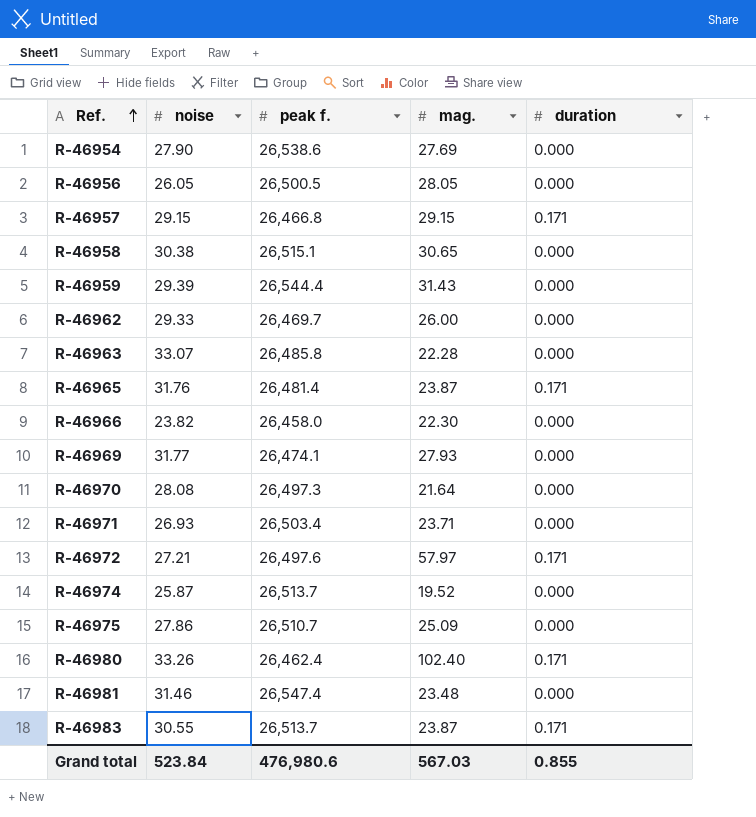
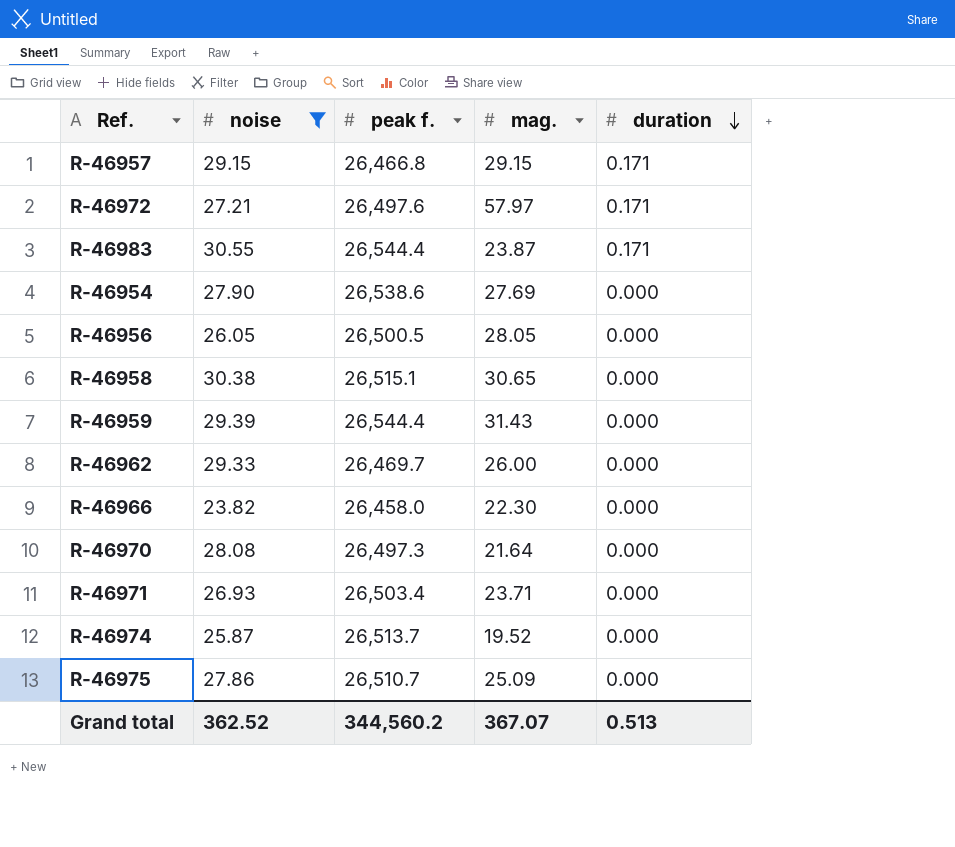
filter: none -> noise <= 30.55
row order: Ref. ascending -> duration descending
R-46983 | peak f.: 26,513.7 -> 26,544.4
Grand total | noise: 523.84 -> 362.52
Grand total | peak f.: 476,980.6 -> 344,560.2
Grand total | mag.: 567.03 -> 367.07
Grand total | duration: 0.855 -> 0.513

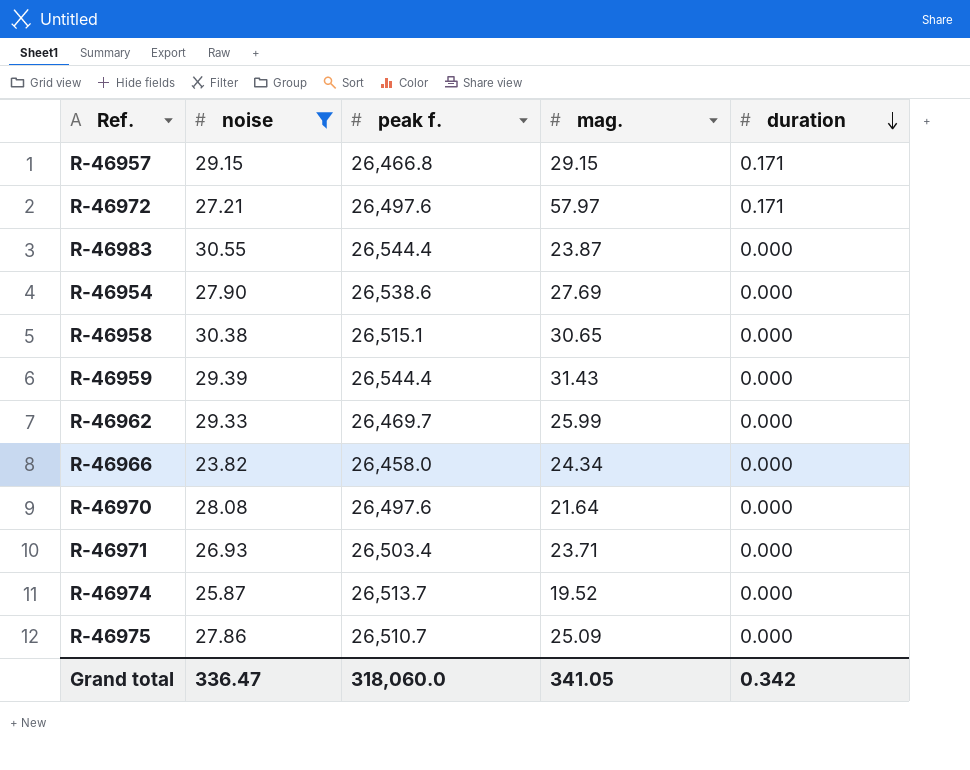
row R-46956: 26.05 | 26,500.5 | 28.05 | 0.000 -> none
R-46983 | duration: 0.171 -> 0.000
R-46962 | mag.: 26.00 -> 25.99
R-46966 | mag.: 22.30 -> 24.34
R-46970 | peak f.: 26,497.3 -> 26,497.6
Grand total | noise: 362.52 -> 336.47
Grand total | peak f.: 344,560.2 -> 318,060.0
Grand total | mag.: 367.07 -> 341.05
Grand total | duration: 0.513 -> 0.342

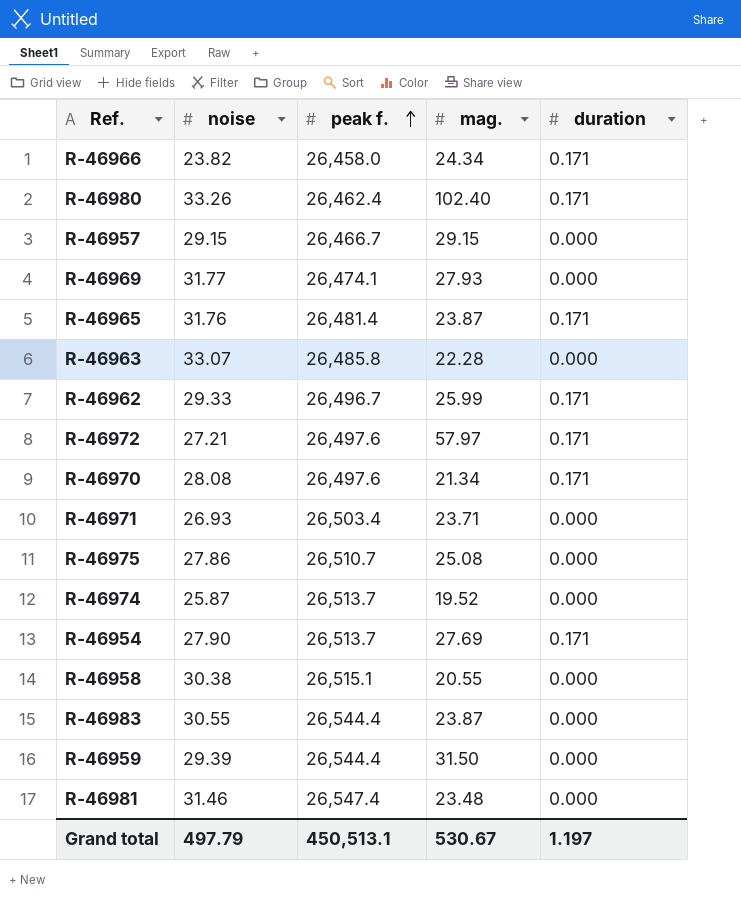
filter: noise <= 30.55 -> none
row order: duration descending -> peak f. ascending
R-46966 | duration: 0.000 -> 0.171
R-46957 | peak f.: 26,466.8 -> 26,466.7
R-46957 | duration: 0.171 -> 0.000
R-46962 | peak f.: 26,469.7 -> 26,496.7
R-46962 | duration: 0.000 -> 0.171
R-46970 | mag.: 21.64 -> 21.34
R-46970 | duration: 0.000 -> 0.171
R-46975 | mag.: 25.09 -> 25.08
R-46954 | peak f.: 26,538.6 -> 26,513.7
R-46954 | duration: 0.000 -> 0.171
R-46958 | mag.: 30.65 -> 20.55
R-46959 | mag.: 31.43 -> 31.50
Grand total | noise: 336.47 -> 497.79
Grand total | peak f.: 318,060.0 -> 450,513.1
Grand total | mag.: 341.05 -> 530.67
Grand total | duration: 0.342 -> 1.197

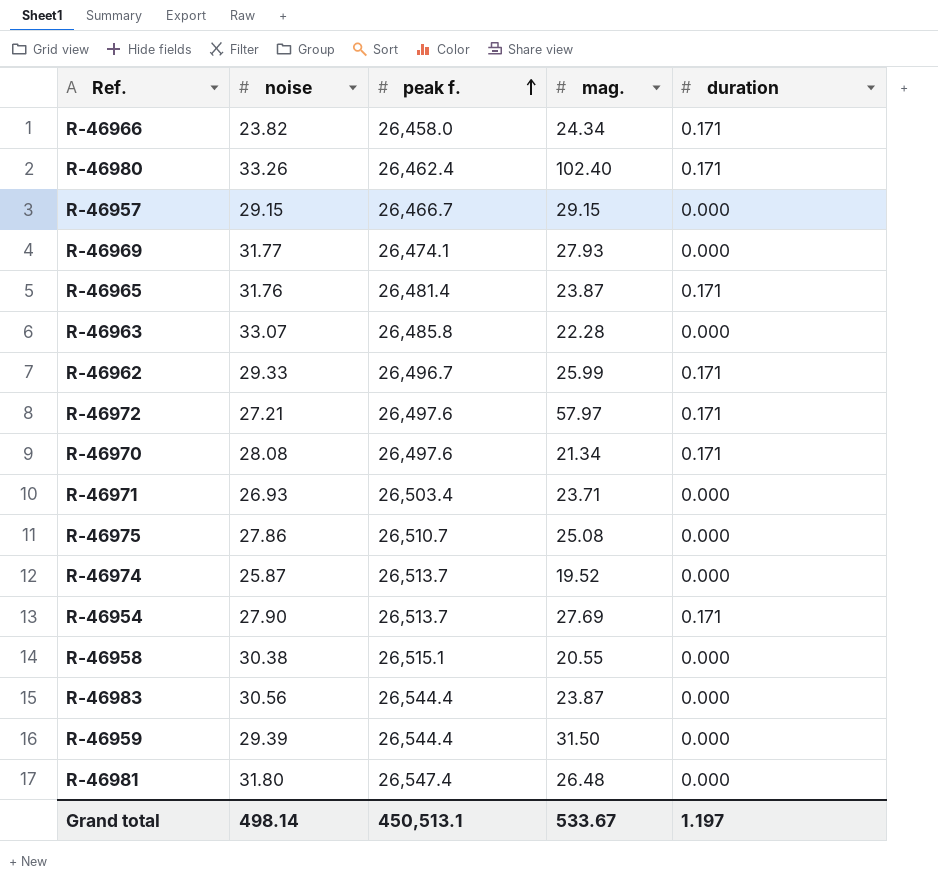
R-46983 | noise: 30.55 -> 30.56
R-46981 | noise: 31.46 -> 31.80
R-46981 | mag.: 23.48 -> 26.48
Grand total | noise: 497.79 -> 498.14
Grand total | mag.: 530.67 -> 533.67

